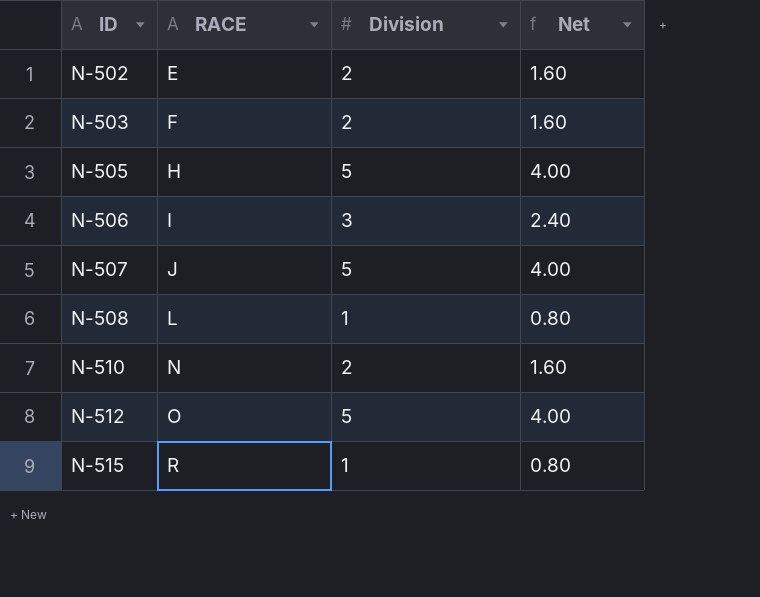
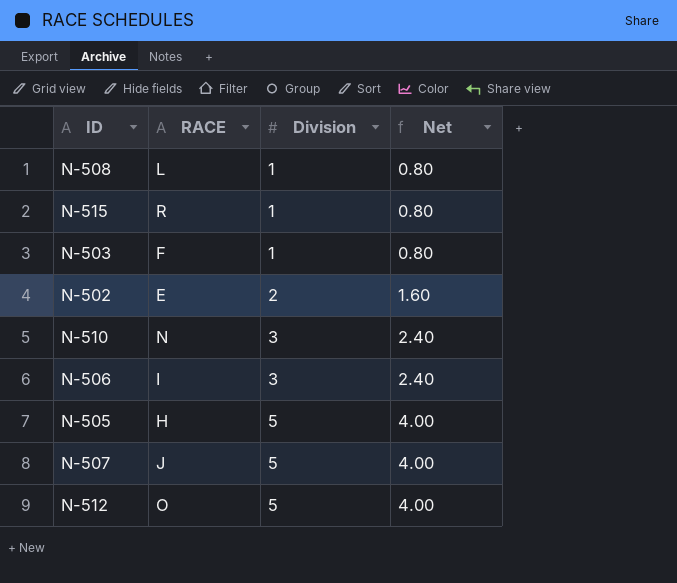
row order: ID ascending -> Division ascending
N-503 | Division: 2 -> 1
N-503 | Net: 1.60 -> 0.80
N-510 | Division: 2 -> 3
N-510 | Net: 1.60 -> 2.40

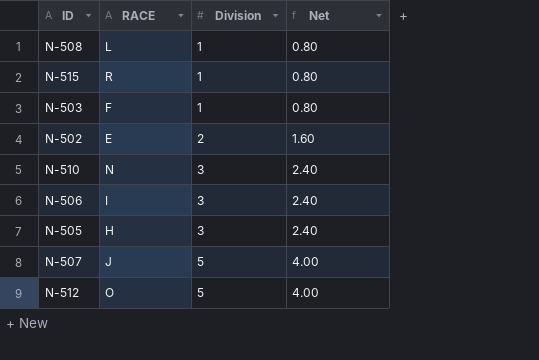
N-505 | Division: 5 -> 3
N-505 | Net: 4.00 -> 2.40

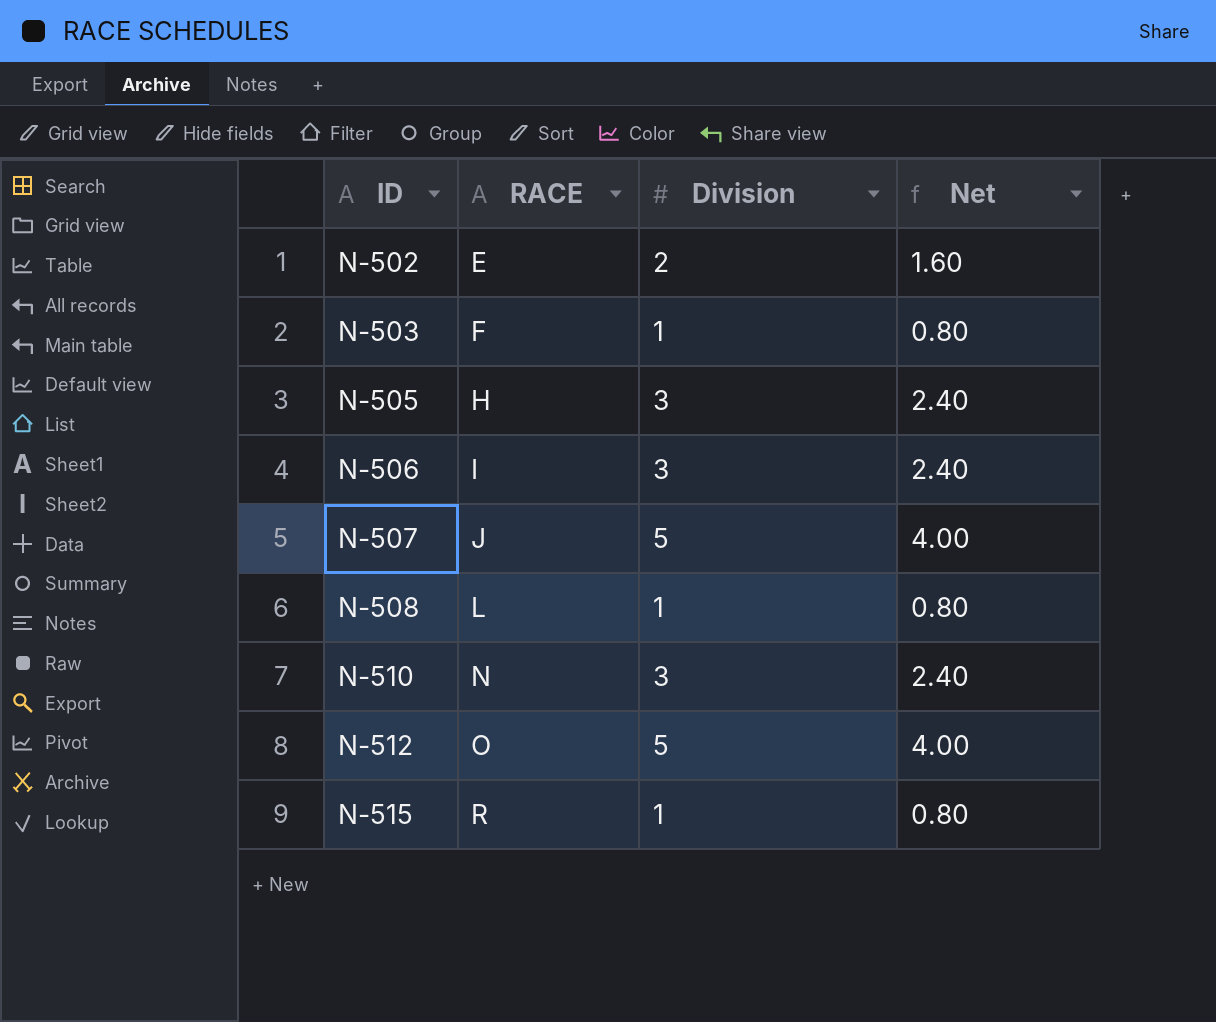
row order: Division ascending -> ID ascending

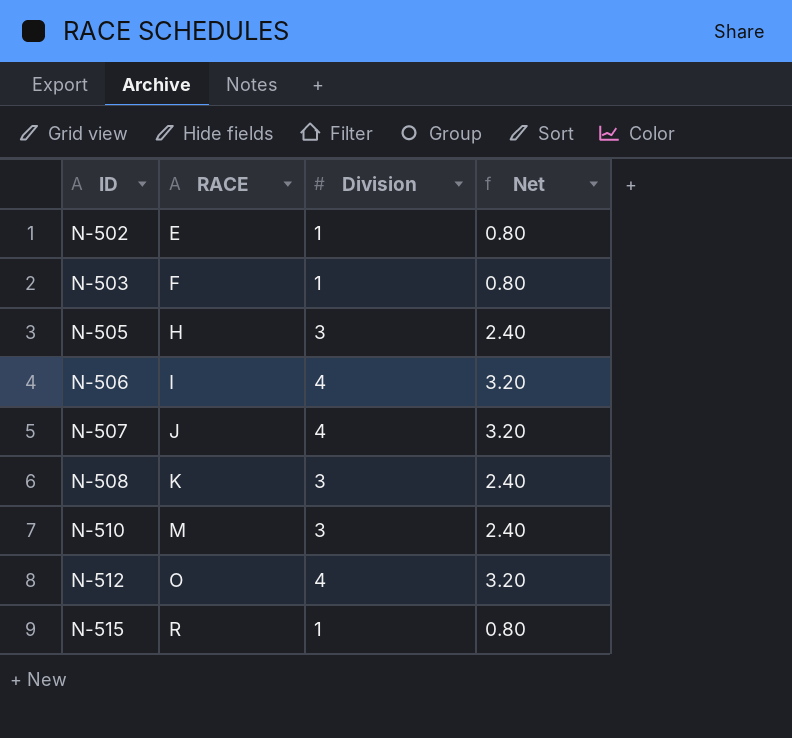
N-502 | Division: 2 -> 1
N-502 | Net: 1.60 -> 0.80
N-506 | Division: 3 -> 4
N-506 | Net: 2.40 -> 3.20
N-507 | Division: 5 -> 4
N-507 | Net: 4.00 -> 3.20
N-508 | RACE: L -> K
N-508 | Division: 1 -> 3
N-508 | Net: 0.80 -> 2.40
N-510 | RACE: N -> M
N-512 | Division: 5 -> 4
N-512 | Net: 4.00 -> 3.20

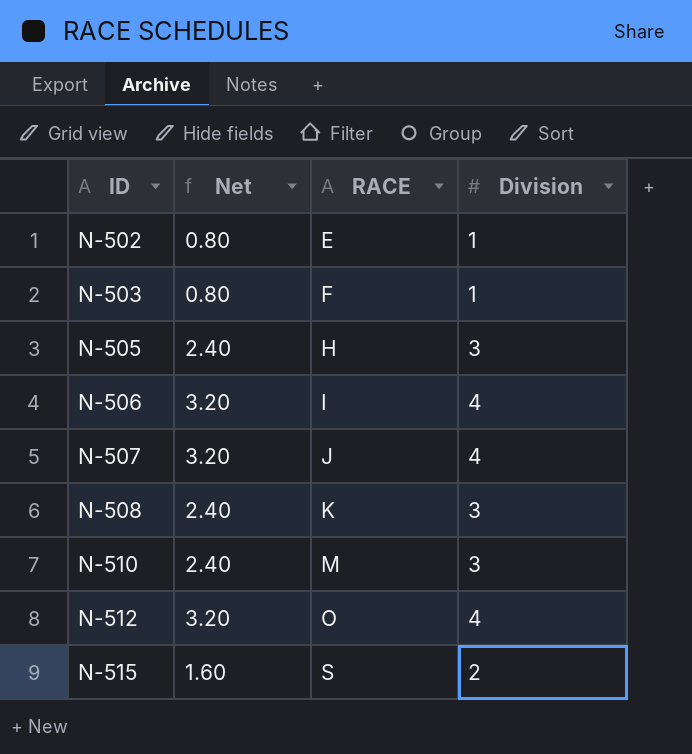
column Net | position: 4 -> 2
N-515 | Net: 0.80 -> 1.60
N-515 | RACE: R -> S
N-515 | Division: 1 -> 2

